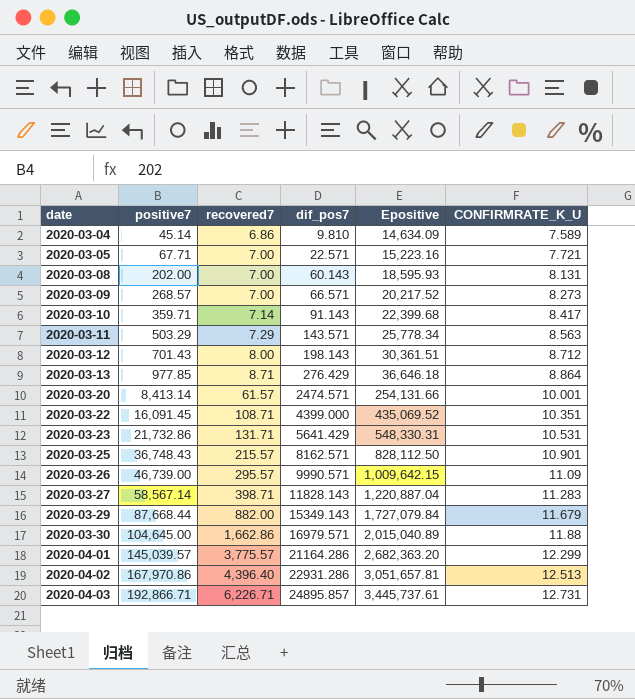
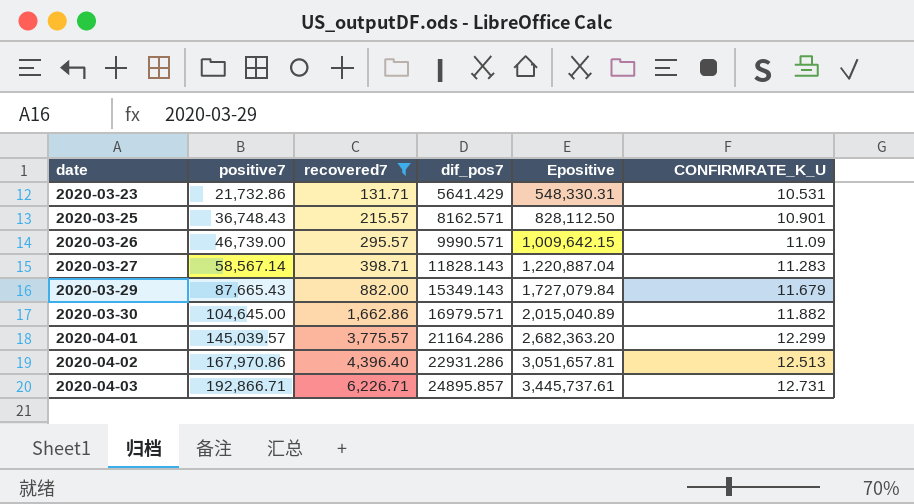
filter: none -> recovered7 >= 131.71
2020-03-29 | positive7: 87,668.44 -> 87,665.43
2020-03-30 | CONFIRMRATE_K_U: 11.88 -> 11.882

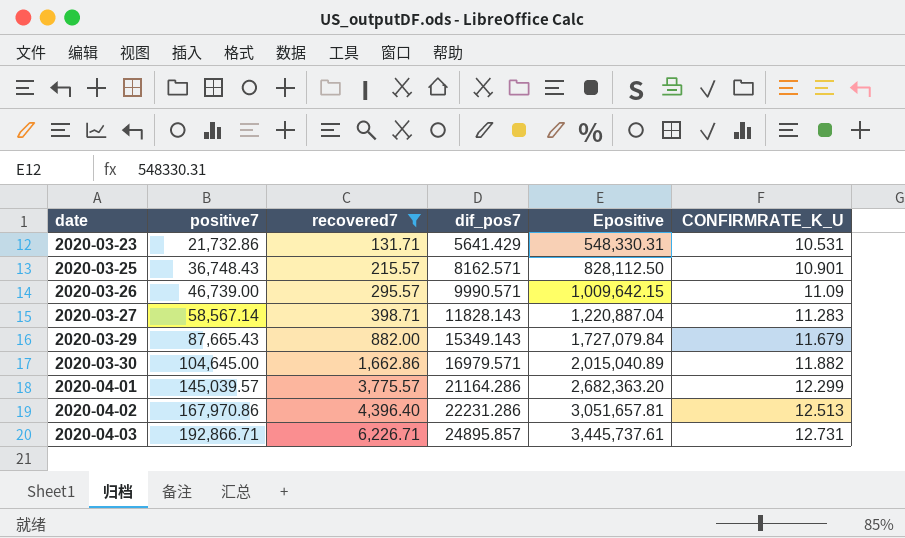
2020-04-02 | dif_pos7: 22931.286 -> 22231.286

